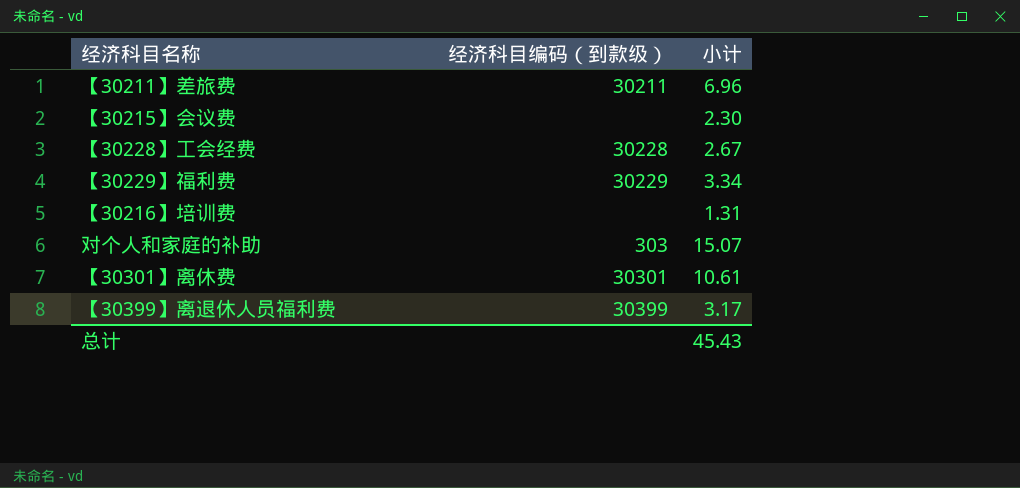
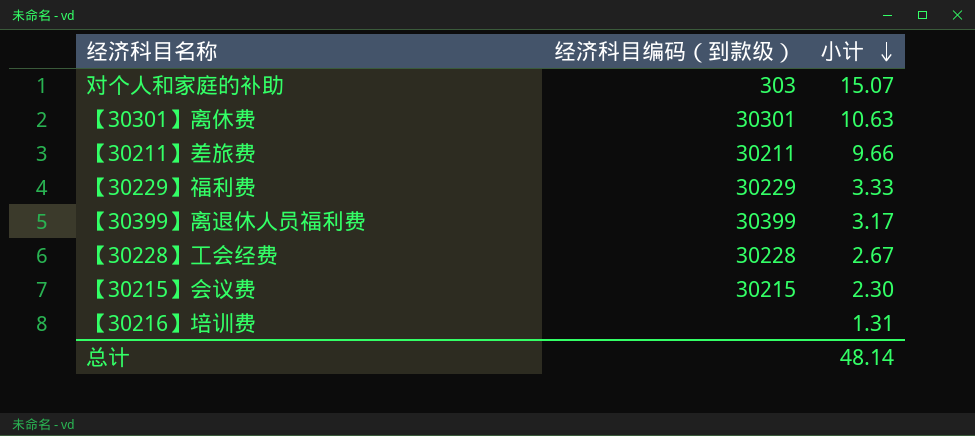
row order: none -> 小计 descending
【30301】离休费 | 小计: 10.61 -> 10.63
【30211】差旅费 | 小计: 6.96 -> 9.66
【30229】福利费 | 小计: 3.34 -> 3.33
【30215】会议费 | 经济科目编码（到款级）: none -> 30215
总计 | 小计: 45.43 -> 48.14

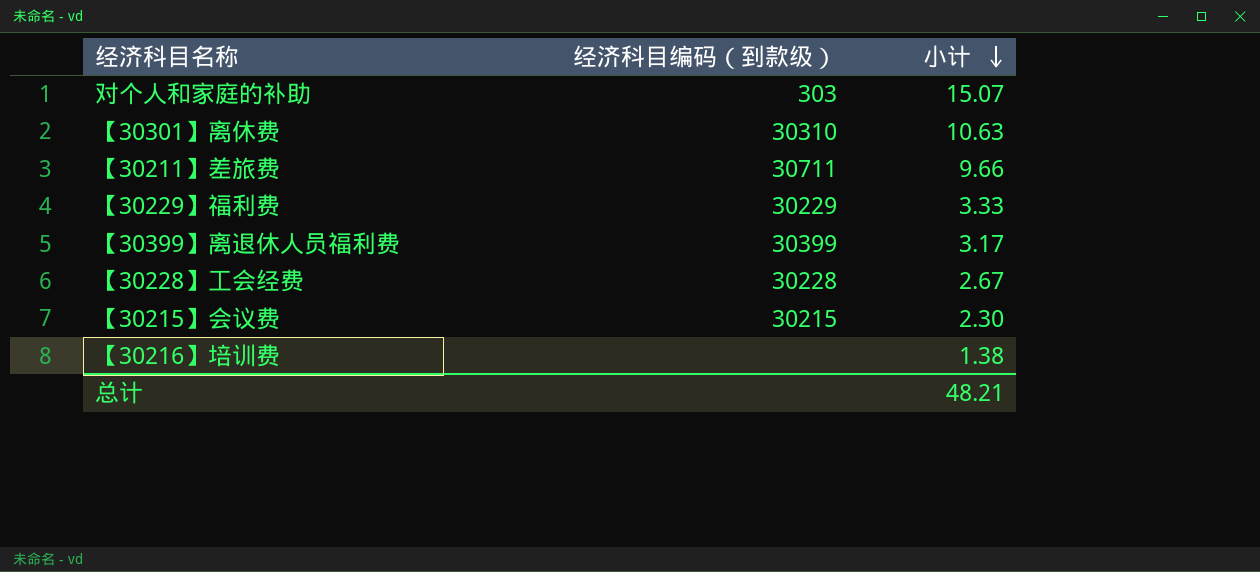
【30301】离休费 | 经济科目编码（到款级）: 30301 -> 30310
【30211】差旅费 | 经济科目编码（到款级）: 30211 -> 30711
【30216】培训费 | 小计: 1.31 -> 1.38
总计 | 小计: 48.14 -> 48.21

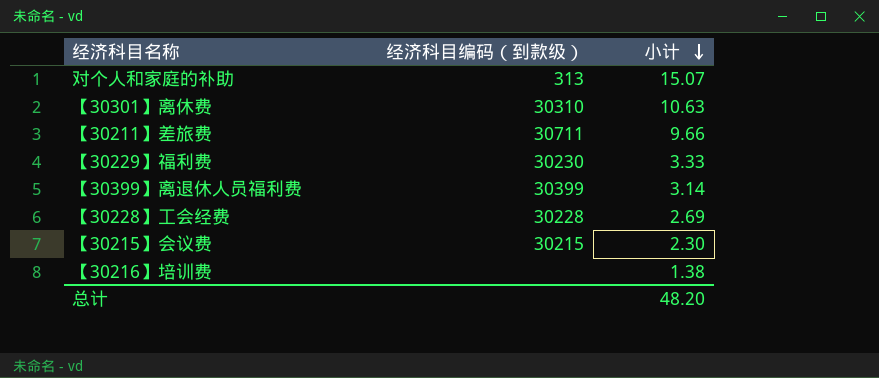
对个人和家庭的补助 | 经济科目编码（到款级）: 303 -> 313
【30229】福利费 | 经济科目编码（到款级）: 30229 -> 30230
【30399】离退休人员福利费 | 小计: 3.17 -> 3.14
【30228】工会经费 | 小计: 2.67 -> 2.69
总计 | 小计: 48.21 -> 48.20

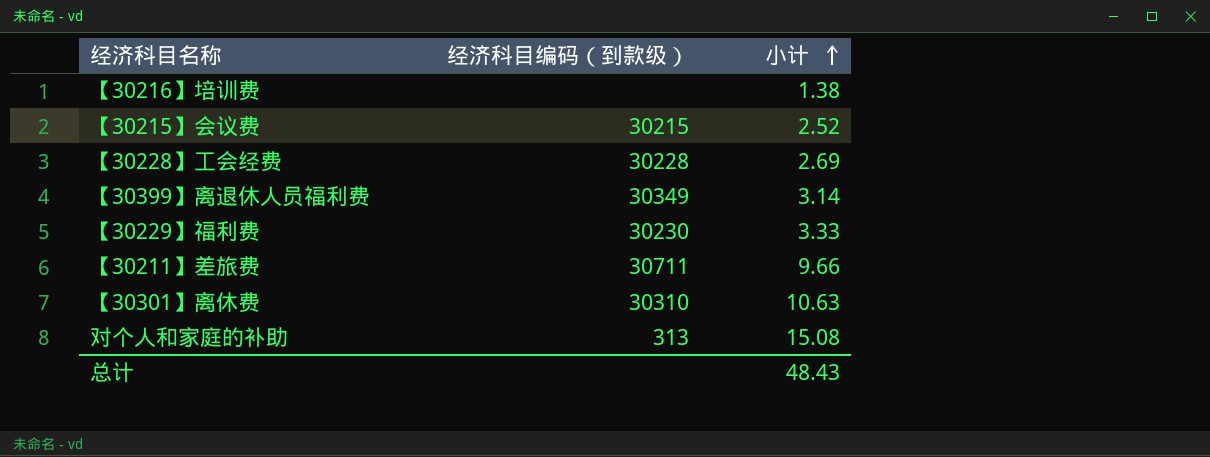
row order: 小计 descending -> 小计 ascending
【30215】会议费 | 小计: 2.30 -> 2.52
【30399】离退休人员福利费 | 经济科目编码（到款级）: 30399 -> 30349
对个人和家庭的补助 | 小计: 15.07 -> 15.08
总计 | 小计: 48.20 -> 48.43

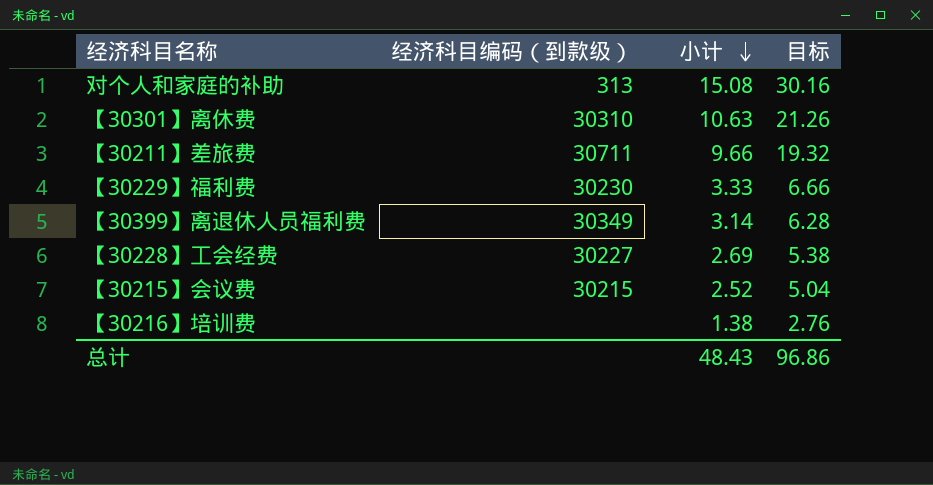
row order: 小计 ascending -> 小计 descending
column 目标 | formula: none -> [小计] * 2
【30228】工会经费 | 经济科目编码（到款级）: 30228 -> 30227

